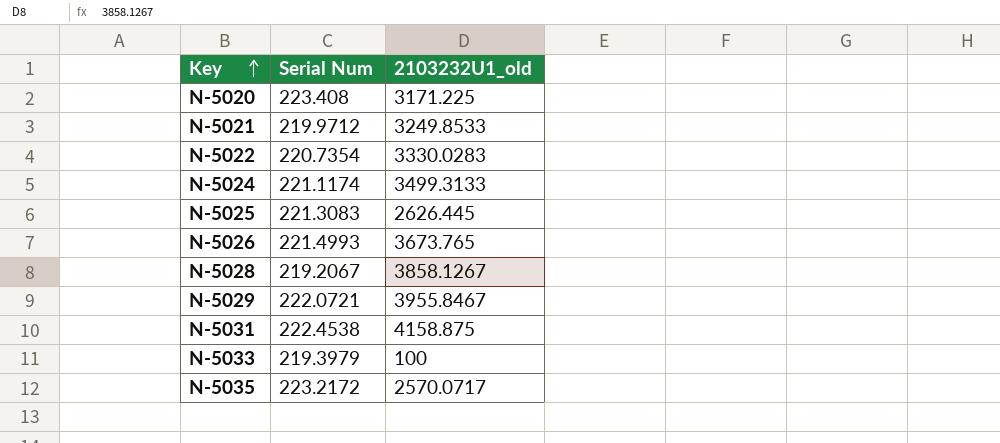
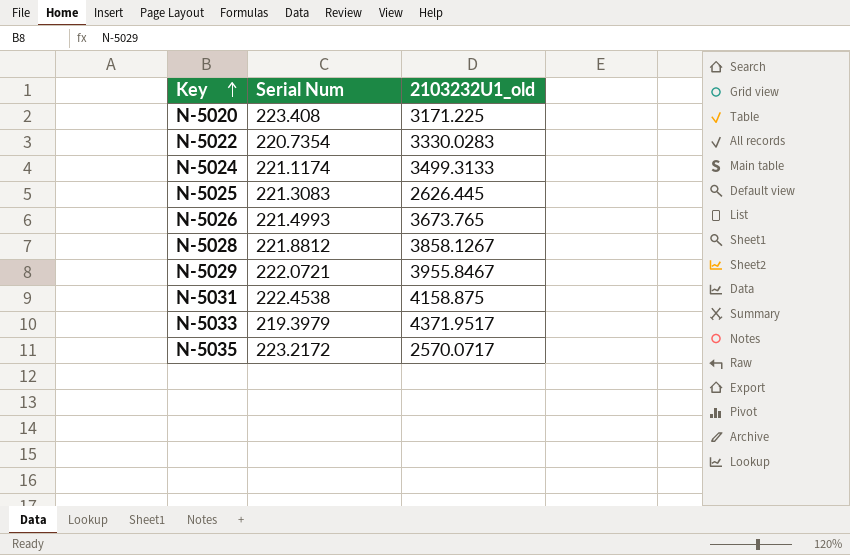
row N-5021: 219.9712 | 3249.8533 -> none
N-5028 | Serial Num: 219.2067 -> 221.8812
N-5033 | 2103232U1_old: 100 -> 4371.9517

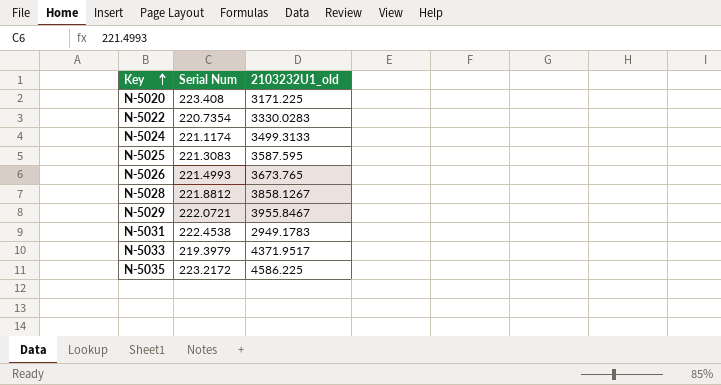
N-5025 | 2103232U1_old: 2626.445 -> 3587.595
N-5031 | 2103232U1_old: 4158.875 -> 2949.1783
N-5035 | 2103232U1_old: 2570.0717 -> 4586.225

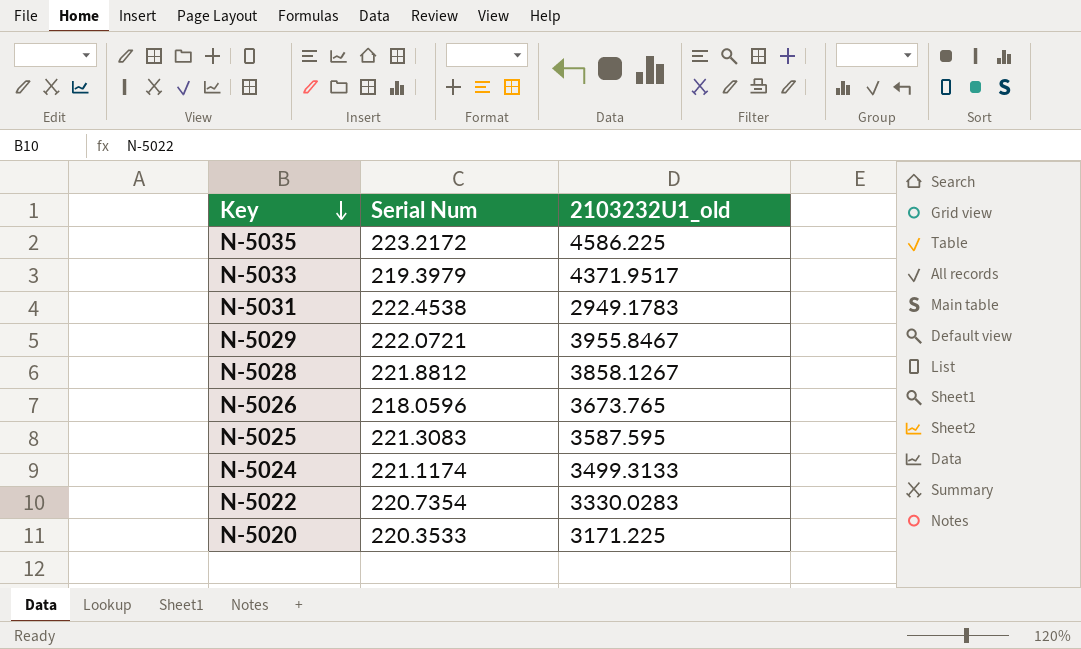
row order: Key ascending -> Key descending
N-5026 | Serial Num: 221.4993 -> 218.0596
N-5020 | Serial Num: 223.408 -> 220.3533

